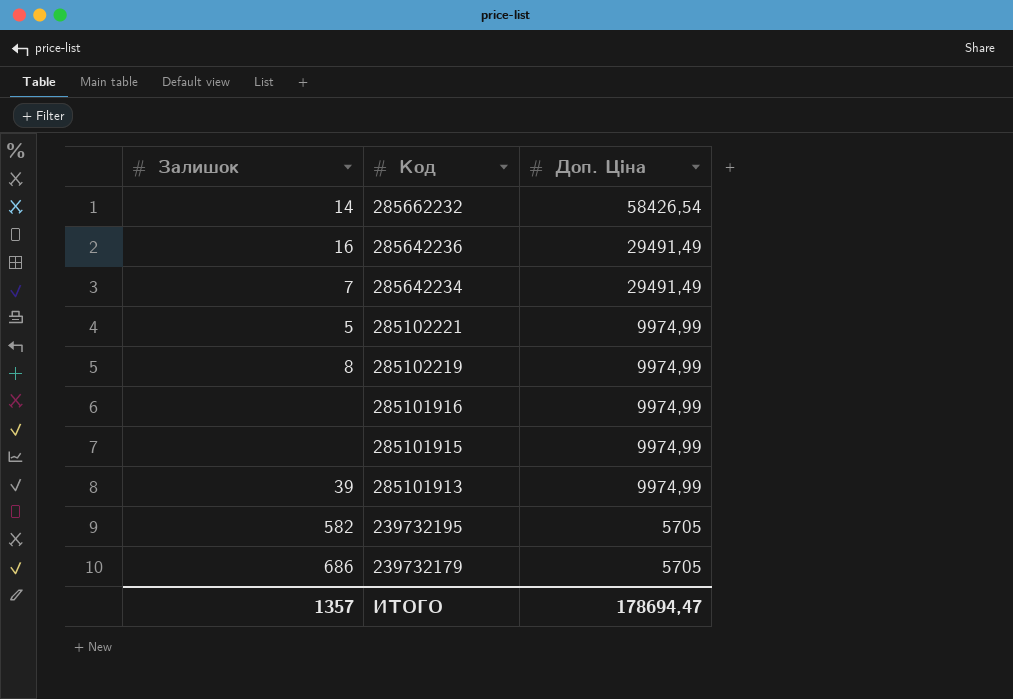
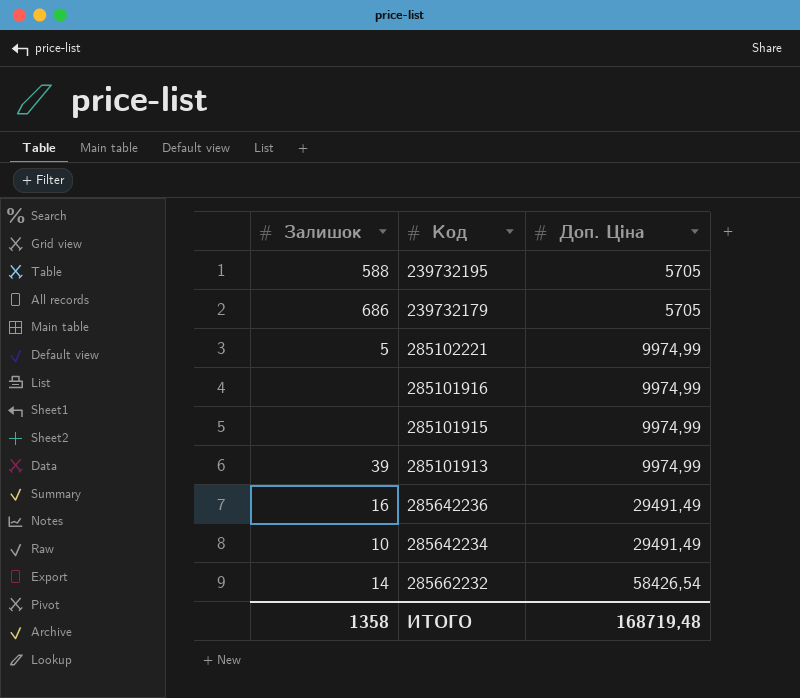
row order: Код descending -> Доп. Ціна ascending
row 285102219: 8 | 9974,99 -> none
239732195 | Залишок: 582 -> 588
285642234 | Залишок: 7 -> 10
ИТОГО | Залишок: 1357 -> 1358
ИТОГО | Доп. Ціна: 178694,47 -> 168719,48

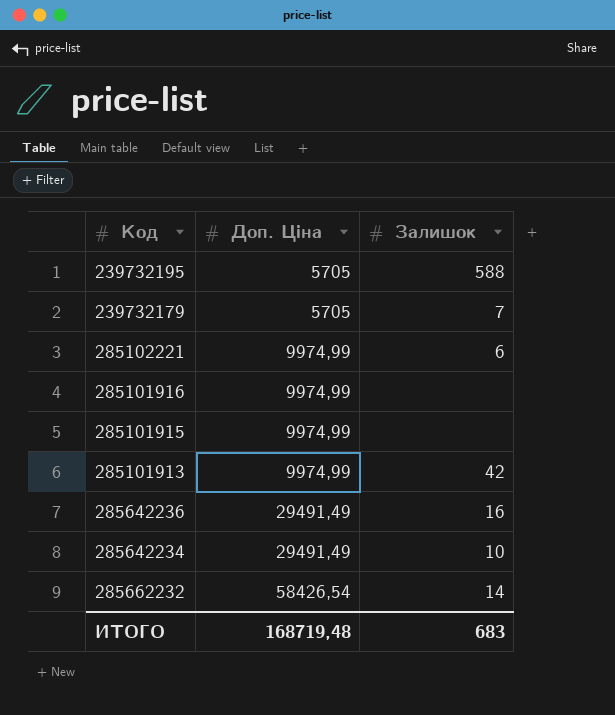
column Залишок | position: 1 -> 3
239732179 | Залишок: 686 -> 7
285102221 | Залишок: 5 -> 6
285101913 | Залишок: 39 -> 42
ИТОГО | Залишок: 1358 -> 683

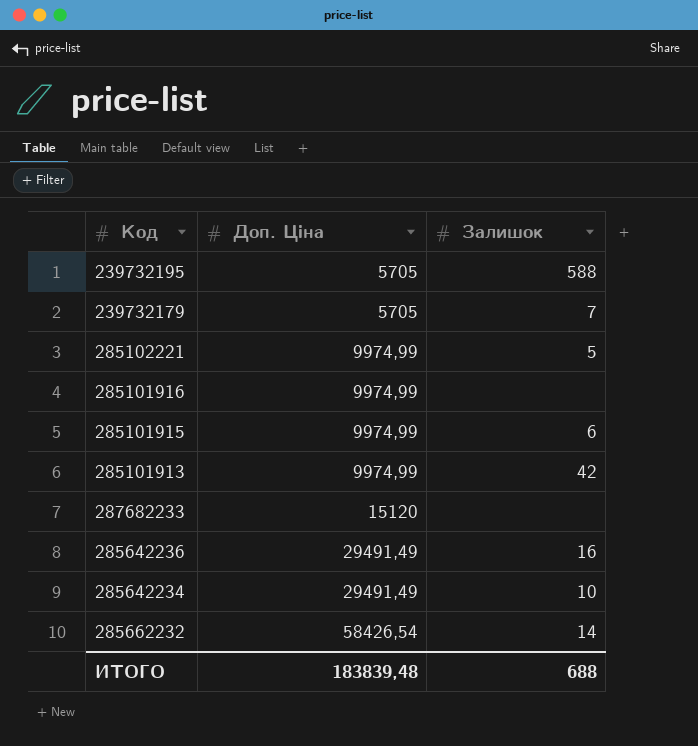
285102221 | Залишок: 6 -> 5
285101915 | Залишок: none -> 6
row 287682233: none -> 15120 | none
ИТОГО | Доп. Ціна: 168719,48 -> 183839,48
ИТОГО | Залишок: 683 -> 688

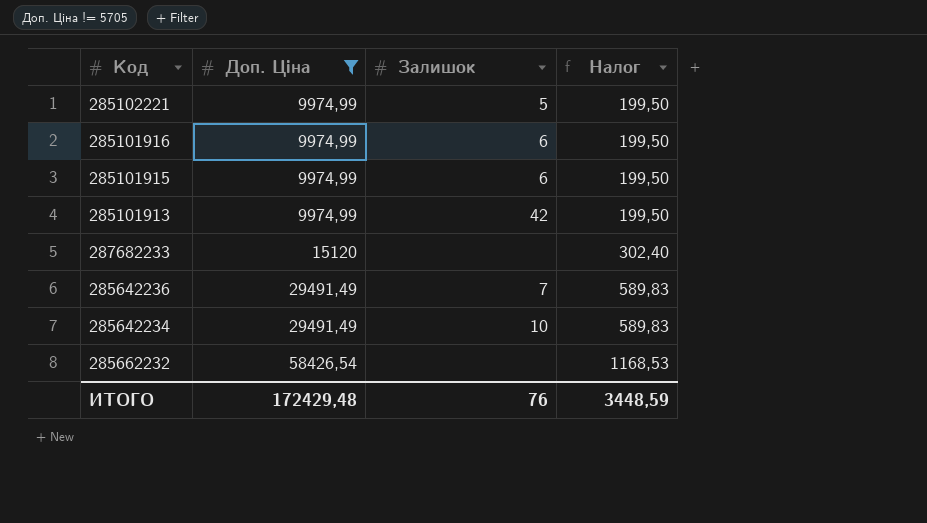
filter: none -> Доп. Ціна != 5705
column Налог | formula: none -> [Доп. Ціна] * 0,02
285101916 | Залишок: none -> 6
285642236 | Залишок: 16 -> 7
285662232 | Залишок: 14 -> none
ИТОГО | Доп. Ціна: 183839,48 -> 172429,48
ИТОГО | Залишок: 688 -> 76

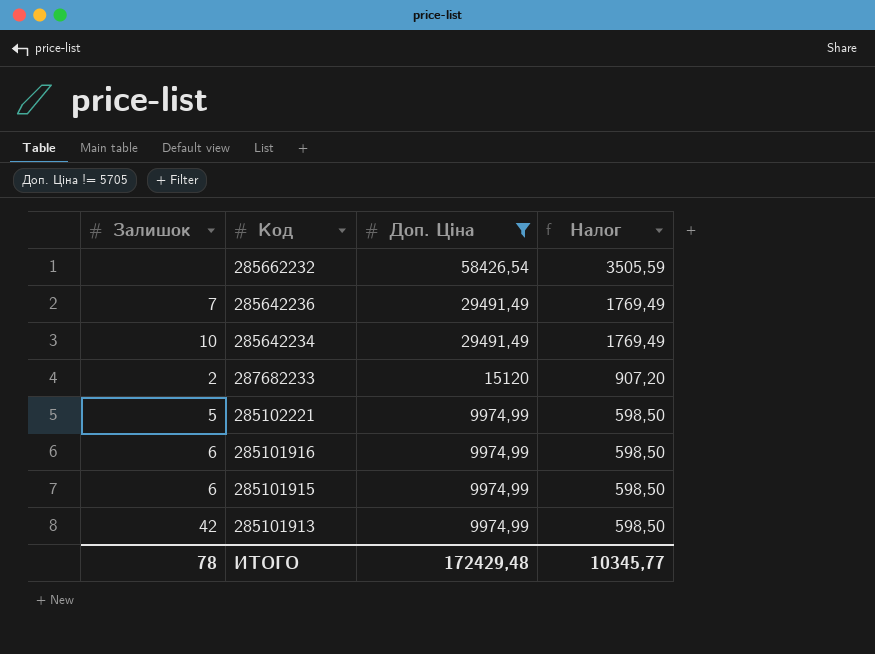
row order: Доп. Ціна ascending -> Доп. Ціна descending
column Залишок | position: 3 -> 1
column Налог | formula: [Доп. Ціна] * 0,02 -> [Доп. Ціна] * 0,06
287682233 | Залишок: none -> 2
ИТОГО | Залишок: 76 -> 78
ИТОГО | Налог: 3448,59 -> 10345,77

